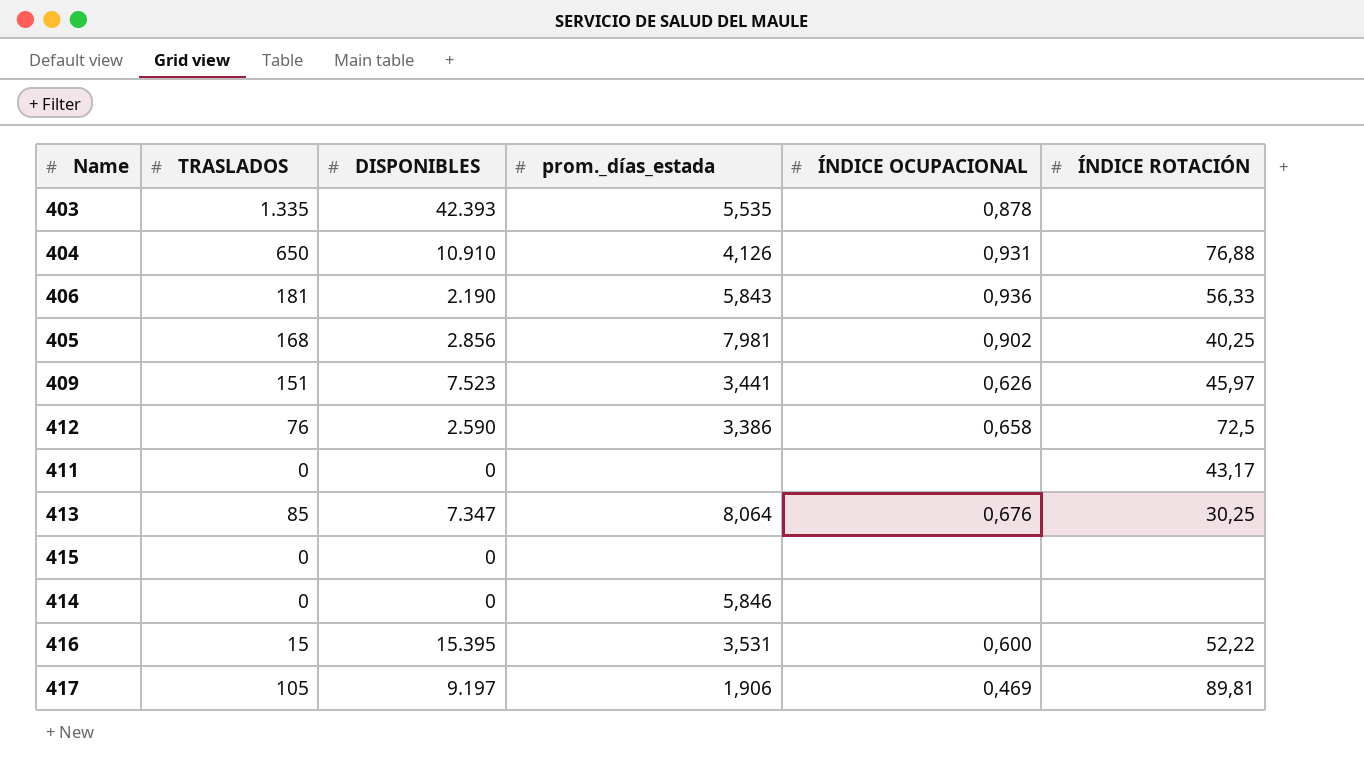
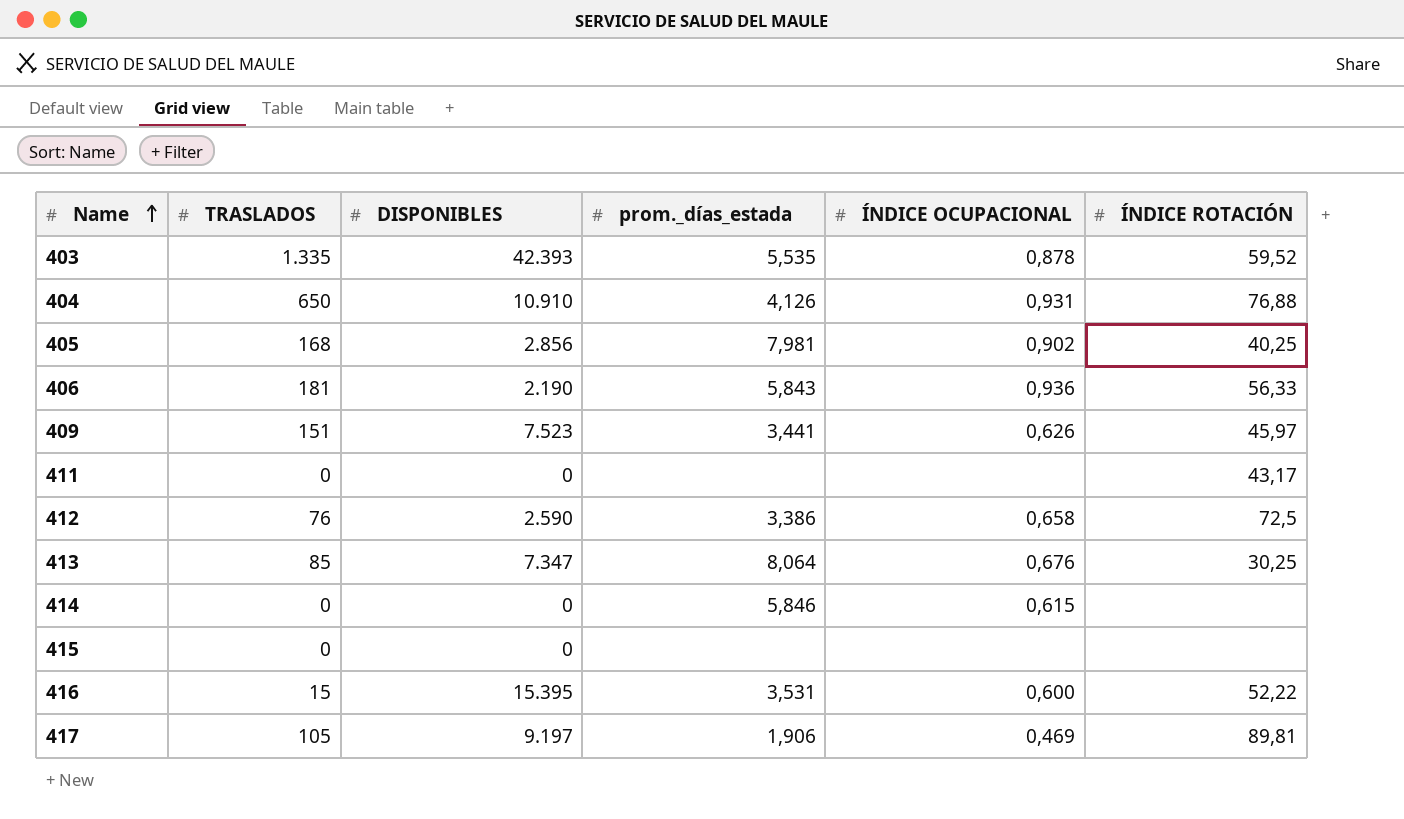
row order: none -> Name ascending
403 | ÍNDICE ROTACIÓN: none -> 59,52
414 | ÍNDICE OCUPACIONAL: none -> 0,615

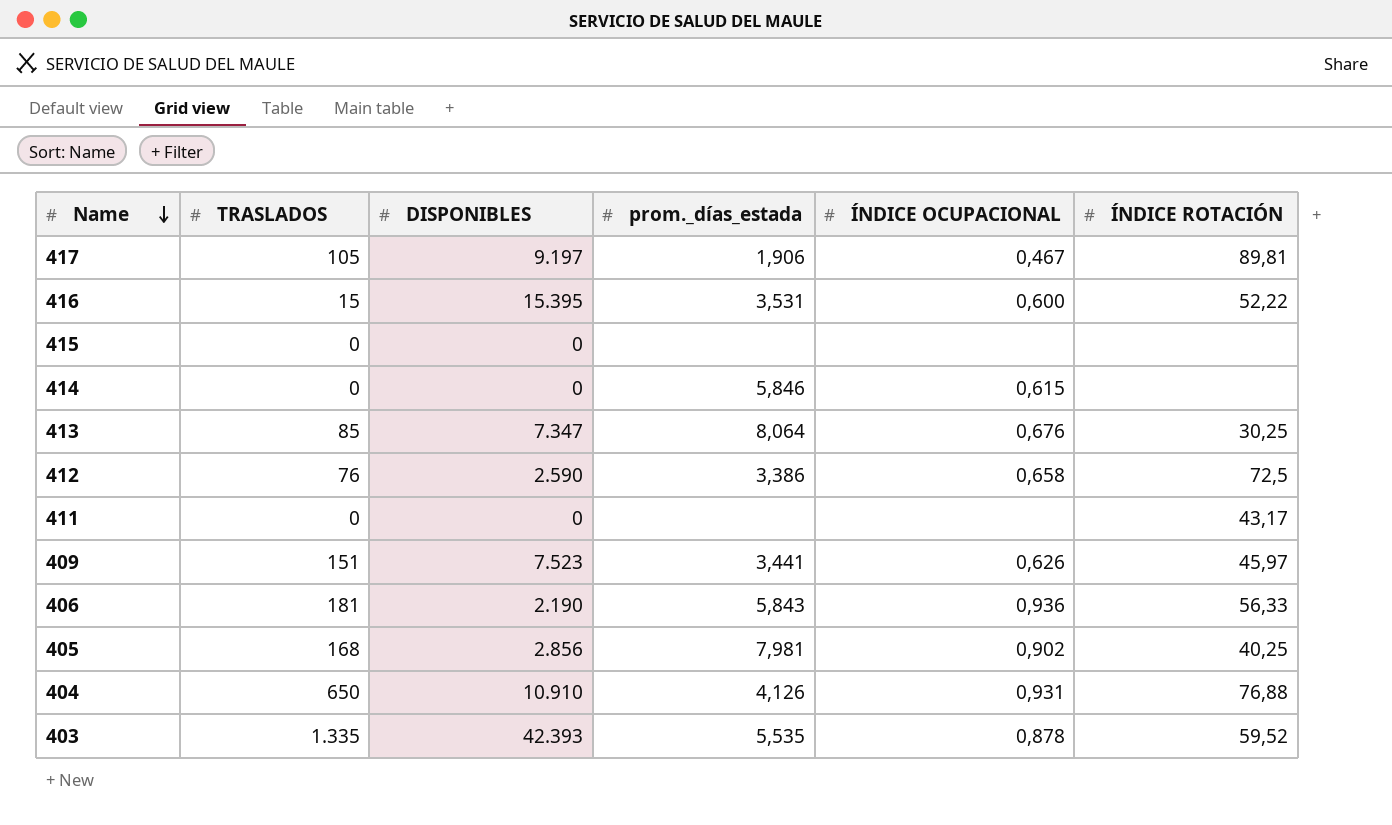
row order: Name ascending -> Name descending
417 | ÍNDICE OCUPACIONAL: 0,469 -> 0,467

